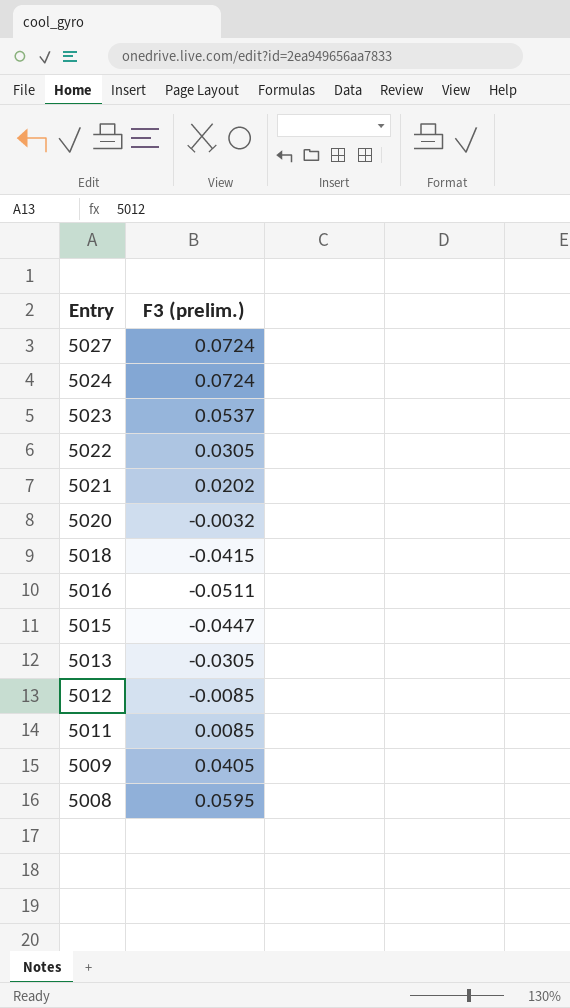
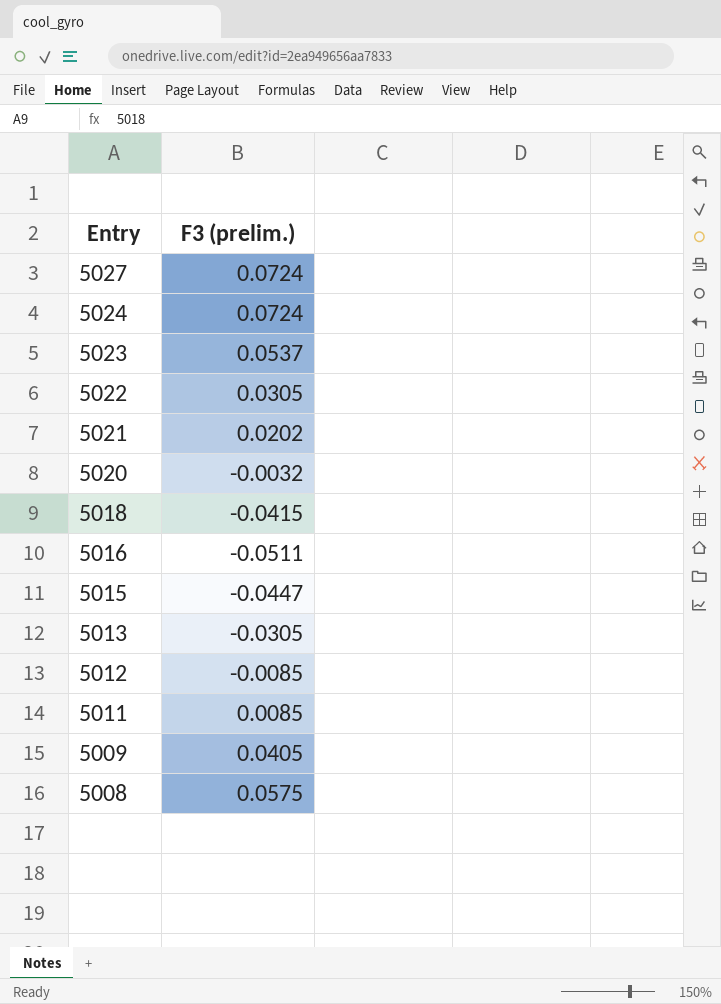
5008 | F3 (prelim.): 0.0595 -> 0.0575

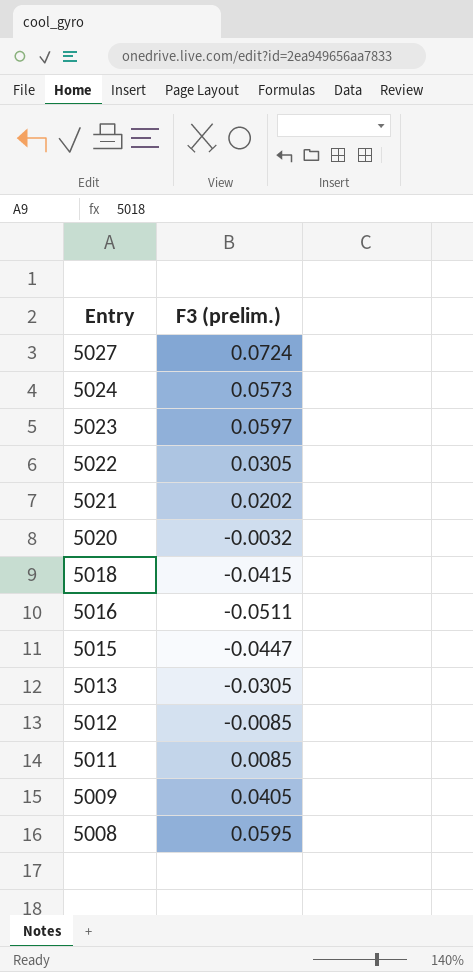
5024 | F3 (prelim.): 0.0724 -> 0.0573
5023 | F3 (prelim.): 0.0537 -> 0.0597
5008 | F3 (prelim.): 0.0575 -> 0.0595

